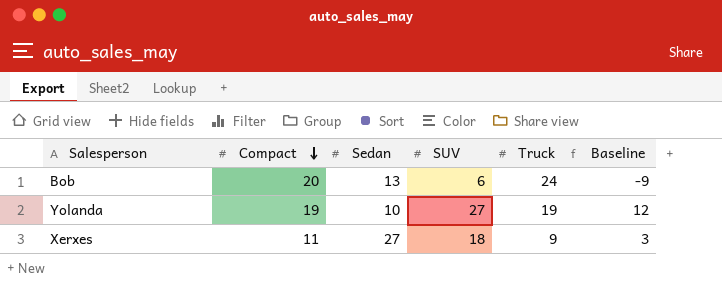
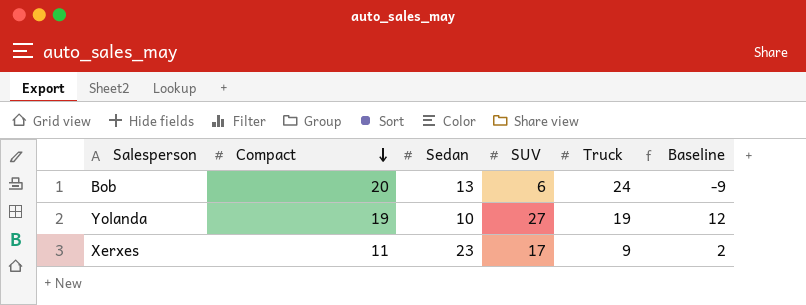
Xerxes | Sedan: 27 -> 23
Xerxes | SUV: 18 -> 17
Xerxes | Baseline: 3 -> 2

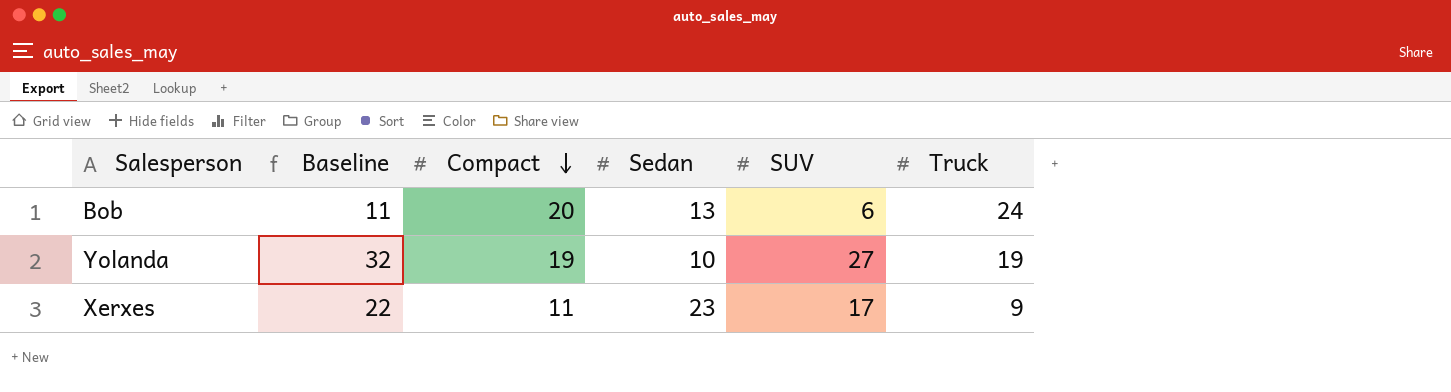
column Baseline | formula: [SUV] - 15 -> [SUV] + 5
column Baseline | position: 6 -> 2

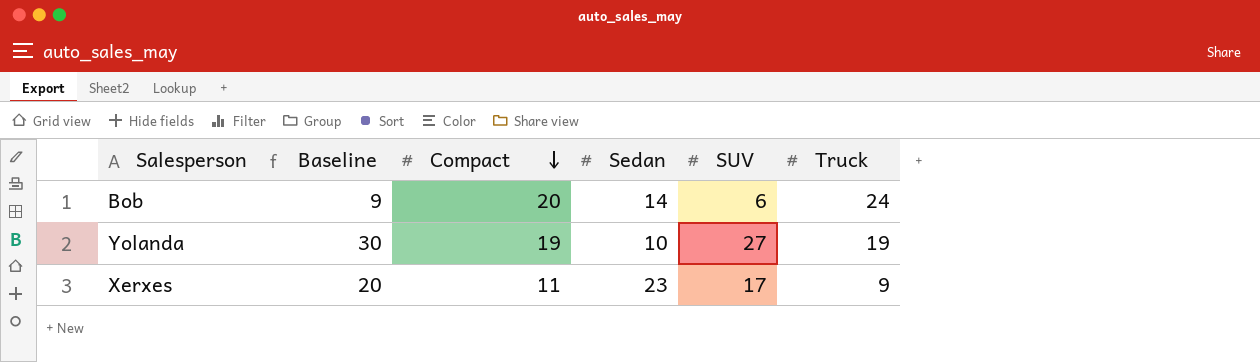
column Baseline | formula: [SUV] + 5 -> [SUV] + 3
Bob | Sedan: 13 -> 14

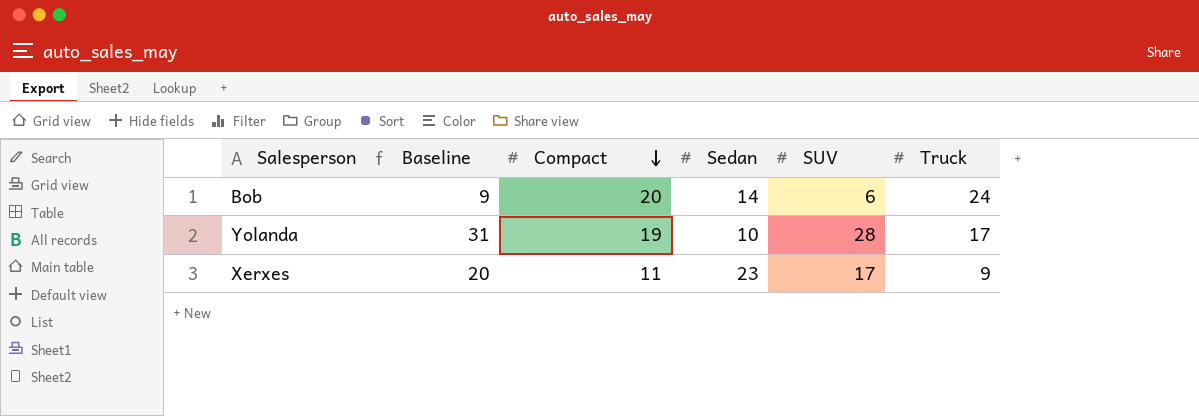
Yolanda | Baseline: 30 -> 31
Yolanda | SUV: 27 -> 28
Yolanda | Truck: 19 -> 17

